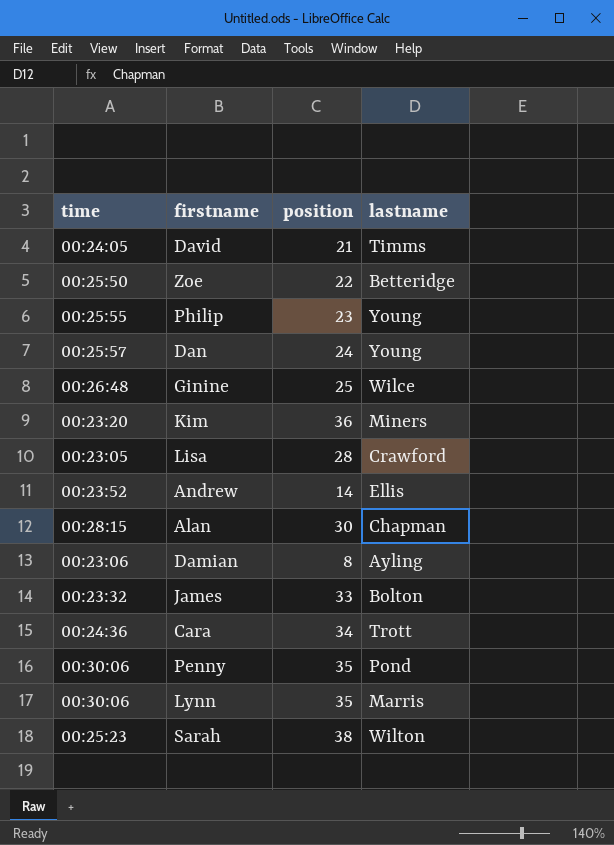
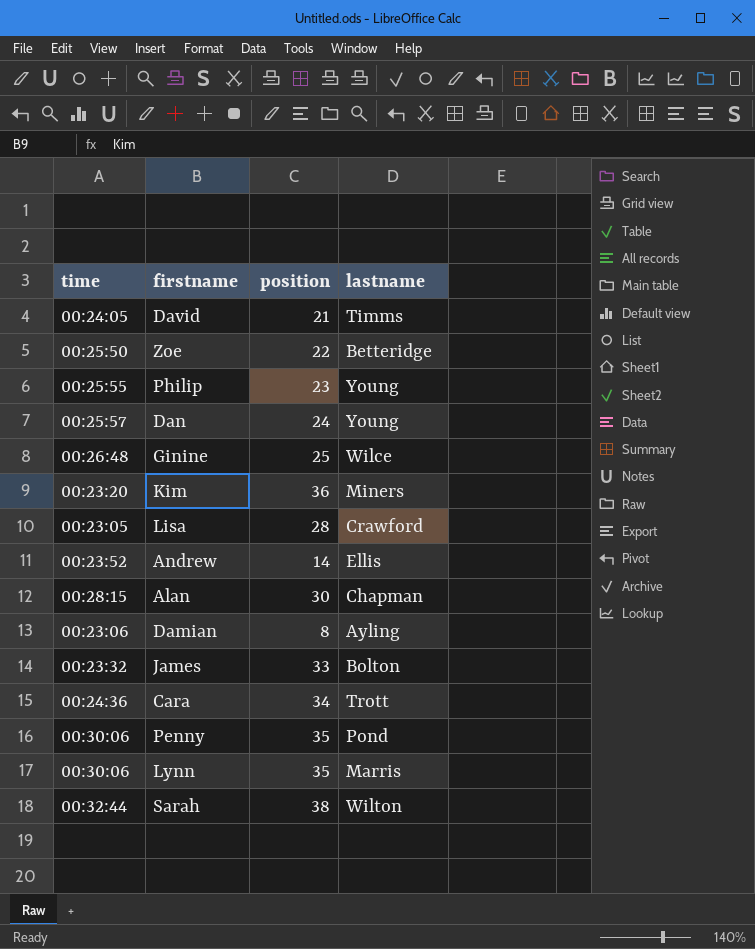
Sarah | time: 00:25:23 -> 00:32:44

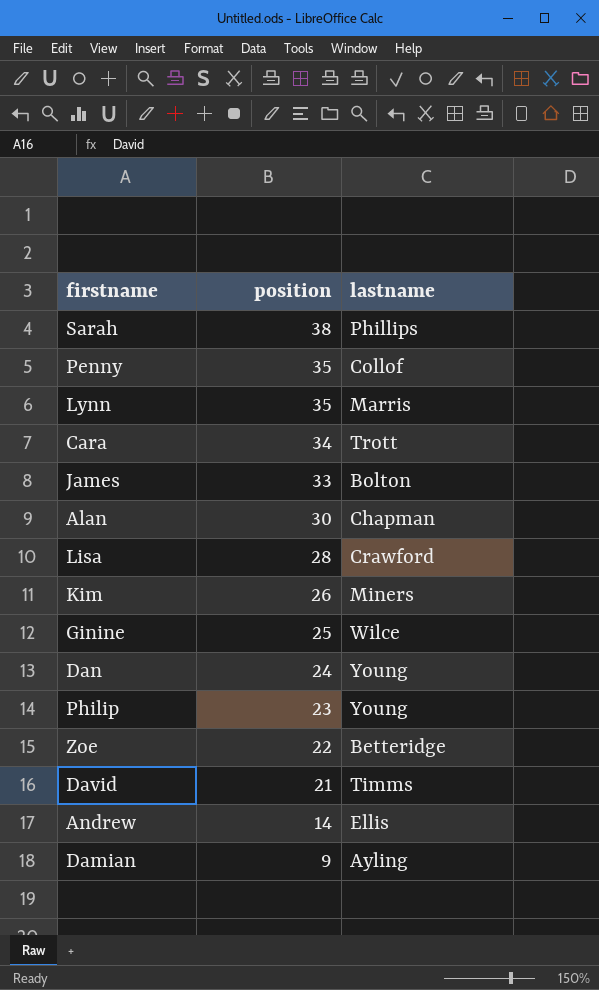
row order: none -> position descending
column time | position: 1 -> none
Sarah | lastname: Wilton -> Phillips
Penny | lastname: Pond -> Collof
Kim | position: 36 -> 26
Damian | position: 8 -> 9

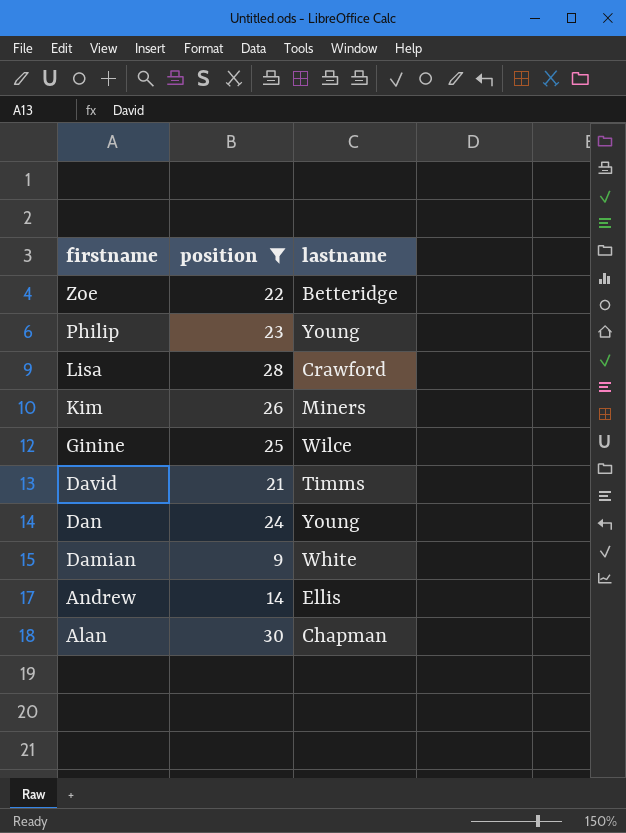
filter: none -> position <= 30
row order: position descending -> firstname descending
Damian | lastname: Ayling -> White

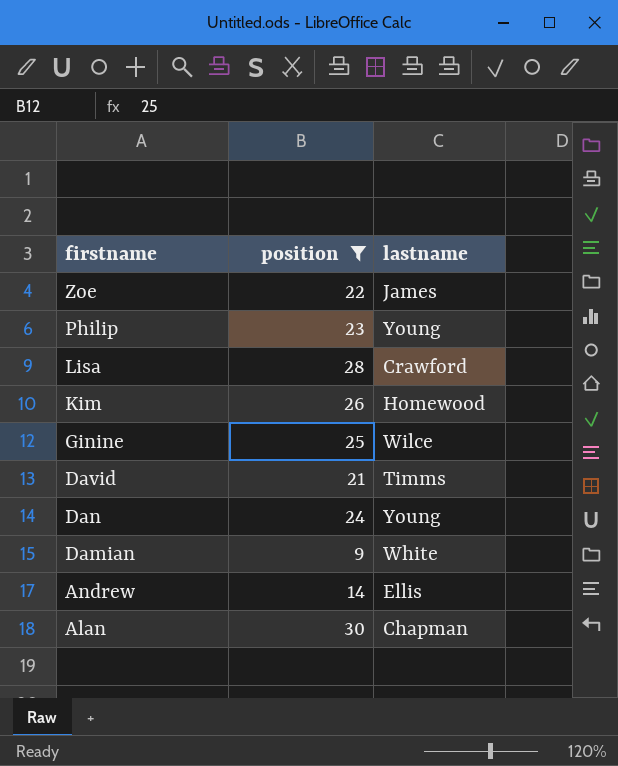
Zoe | lastname: Betteridge -> James
Kim | lastname: Miners -> Homewood

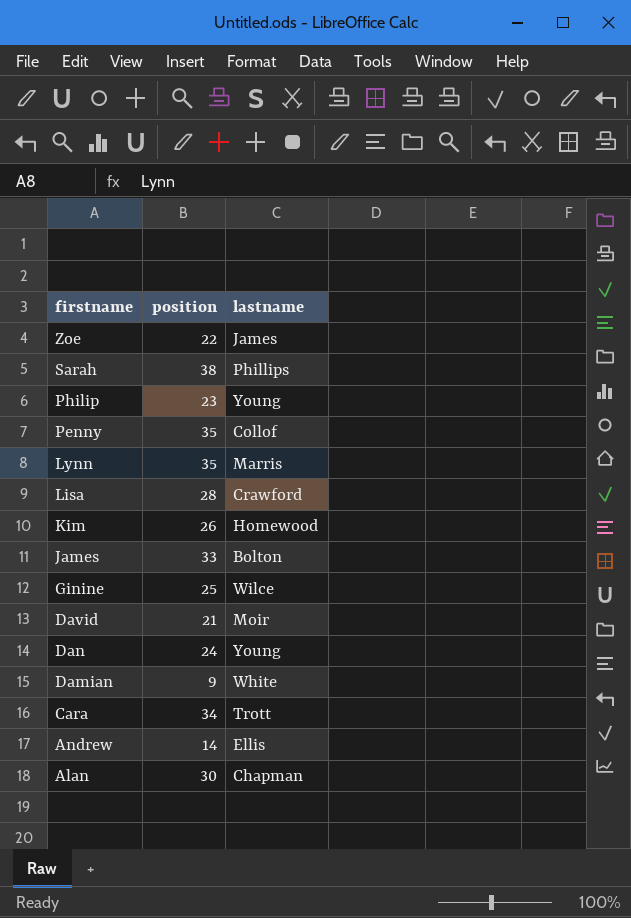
filter: position <= 30 -> none
David | lastname: Timms -> Moir

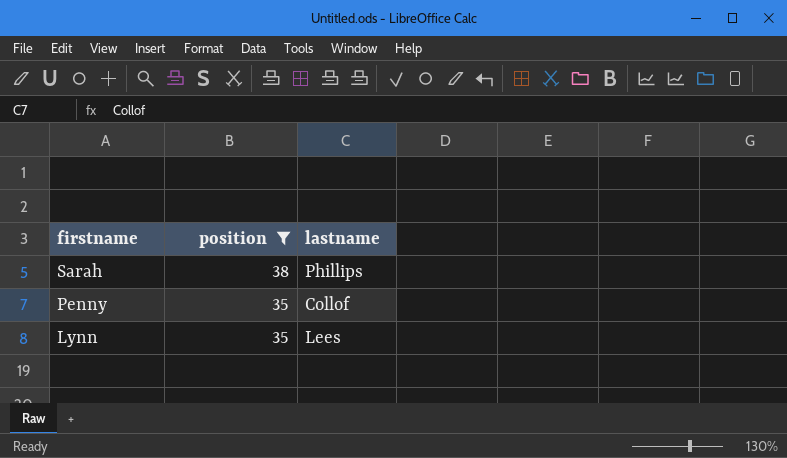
filter: none -> position >= 35
Lynn | lastname: Marris -> Lees

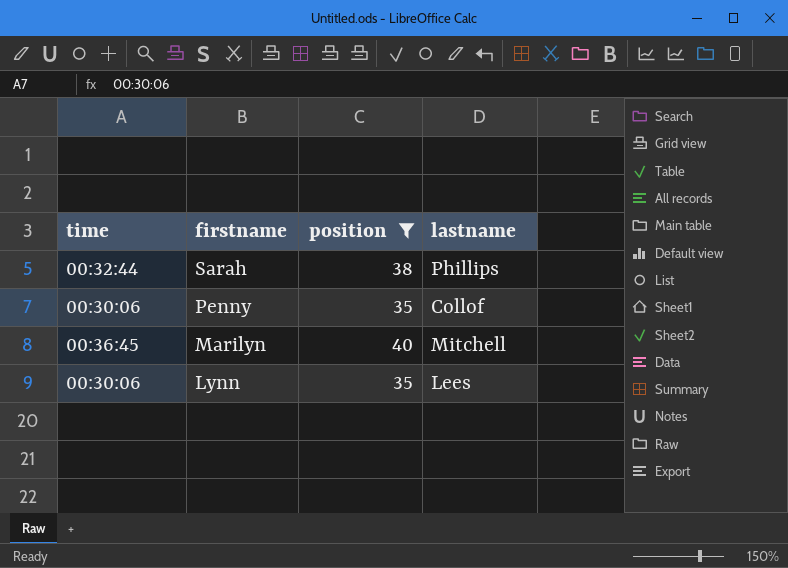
column time | position: none -> 1
row Marilyn: none -> 00:36:45 | 40 | Mitchell

